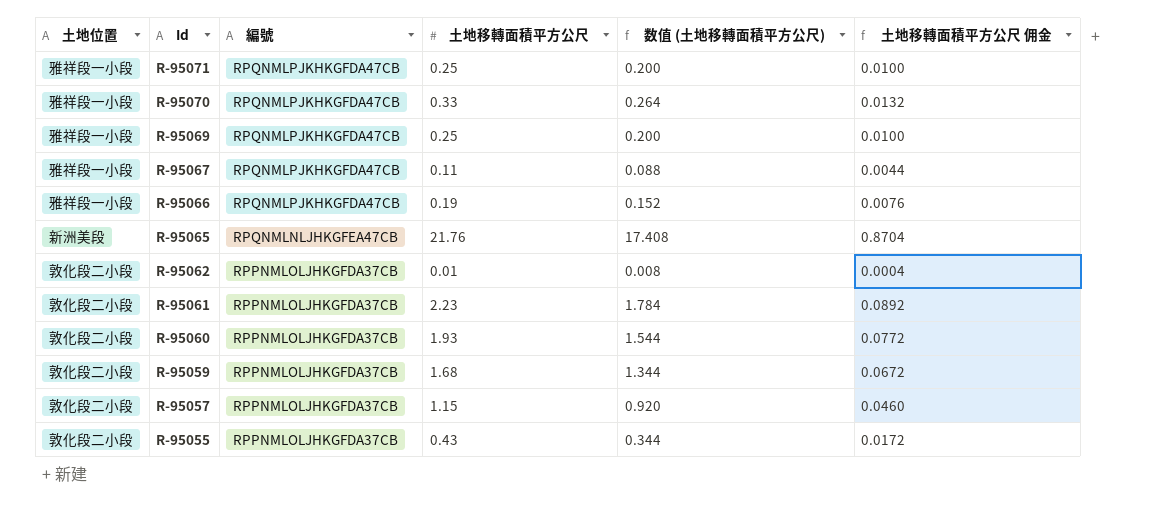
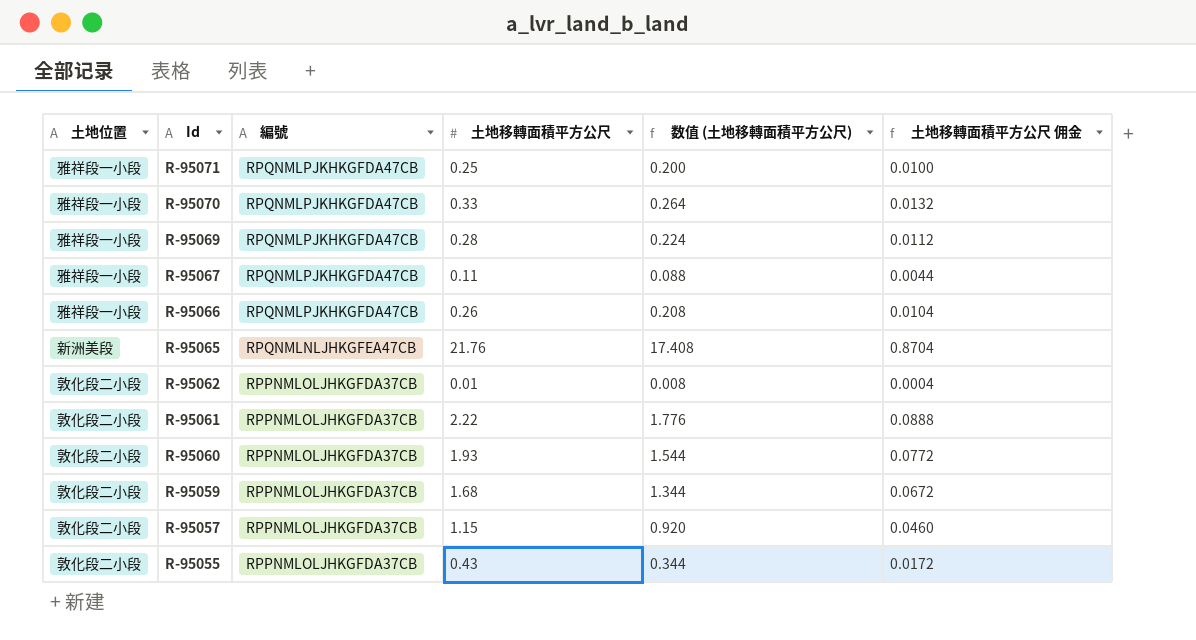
R-95069 | 土地移轉面積平方公尺: 0.25 -> 0.28
R-95069 | 数值 (土地移轉面積平方公尺): 0.200 -> 0.224
R-95069 | 土地移轉面積平方公尺 佣金: 0.0100 -> 0.0112
R-95066 | 土地移轉面積平方公尺: 0.19 -> 0.26
R-95066 | 数值 (土地移轉面積平方公尺): 0.152 -> 0.208
R-95066 | 土地移轉面積平方公尺 佣金: 0.0076 -> 0.0104
R-95061 | 土地移轉面積平方公尺: 2.23 -> 2.22
R-95061 | 数值 (土地移轉面積平方公尺): 1.784 -> 1.776
R-95061 | 土地移轉面積平方公尺 佣金: 0.0892 -> 0.0888

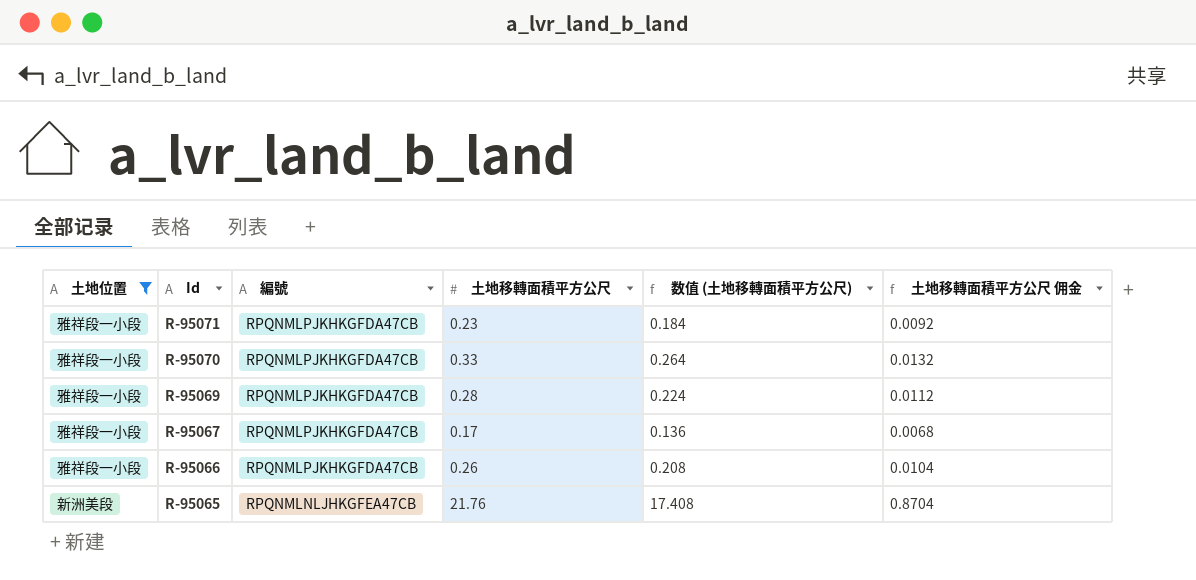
filter: none -> 土地位置 != 敦化段二小段
R-95071 | 土地移轉面積平方公尺: 0.25 -> 0.23
R-95071 | 数值 (土地移轉面積平方公尺): 0.200 -> 0.184
R-95071 | 土地移轉面積平方公尺 佣金: 0.0100 -> 0.0092
R-95067 | 土地移轉面積平方公尺: 0.11 -> 0.17
R-95067 | 数值 (土地移轉面積平方公尺): 0.088 -> 0.136
R-95067 | 土地移轉面積平方公尺 佣金: 0.0044 -> 0.0068

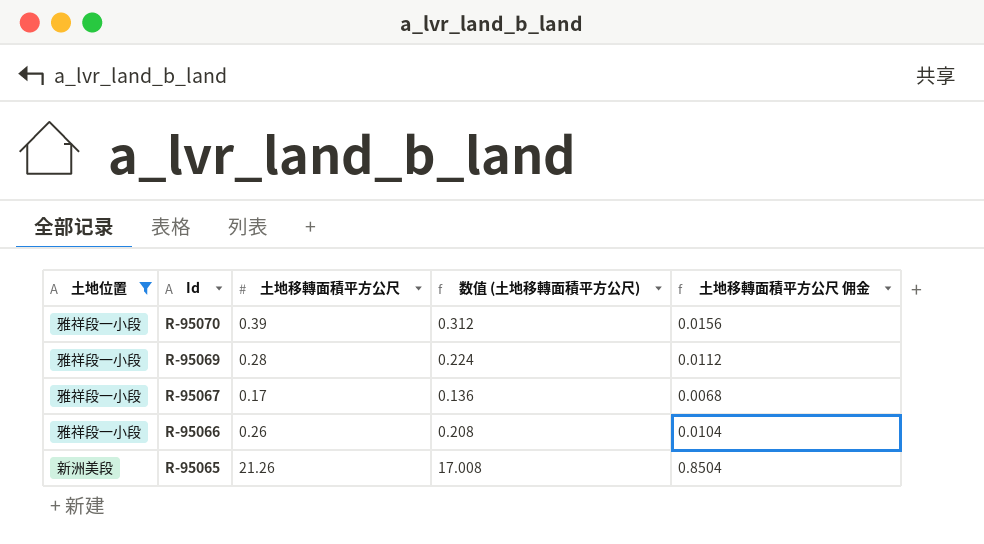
column 編號 | position: 3 -> none
row R-95071: 雅祥段一小段 | RPQNMLPJKHKGFDA47CB | 0.23 | 0.184 | 0.0092 -> none
R-95070 | 土地移轉面積平方公尺: 0.33 -> 0.39
R-95070 | 数值 (土地移轉面積平方公尺): 0.264 -> 0.312
R-95070 | 土地移轉面積平方公尺 佣金: 0.0132 -> 0.0156
R-95065 | 土地移轉面積平方公尺: 21.76 -> 21.26
R-95065 | 数值 (土地移轉面積平方公尺): 17.408 -> 17.008
R-95065 | 土地移轉面積平方公尺 佣金: 0.8704 -> 0.8504

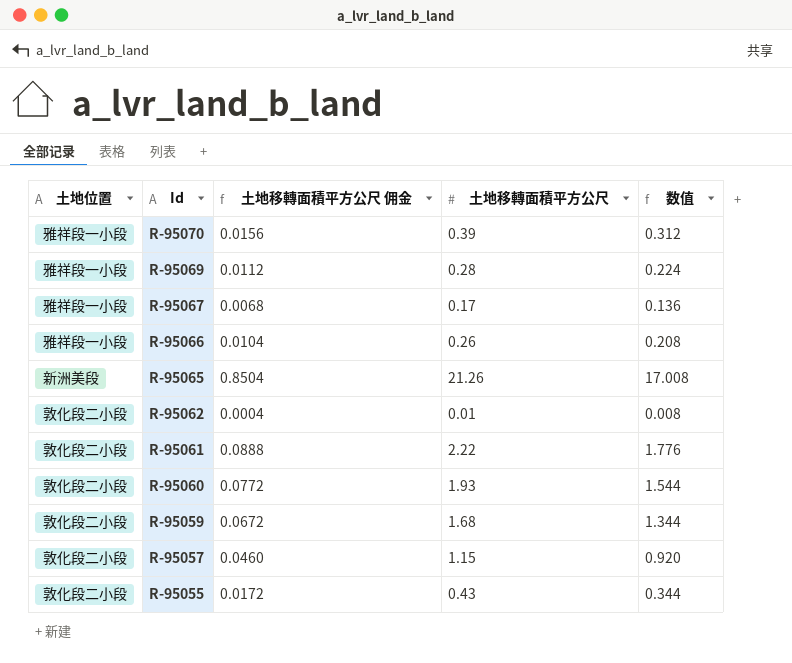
filter: 土地位置 != 敦化段二小段 -> none
column 土地移轉面積平方公尺 佣金 | position: 5 -> 3
column name: 数值 (土地移轉面積平方公尺) -> 数值

